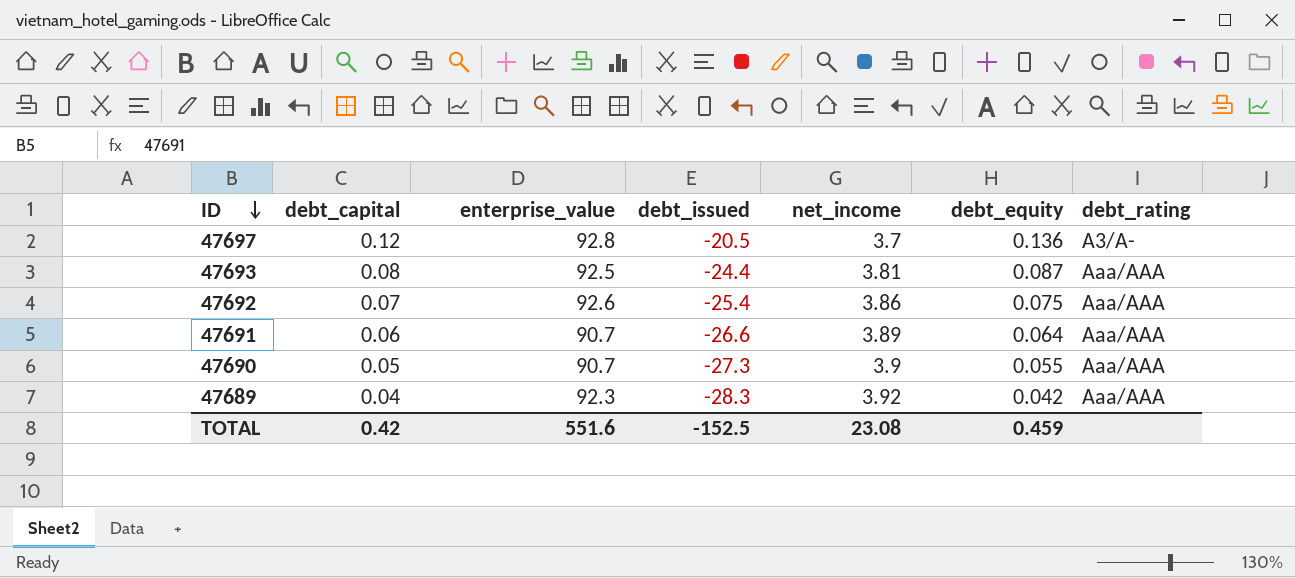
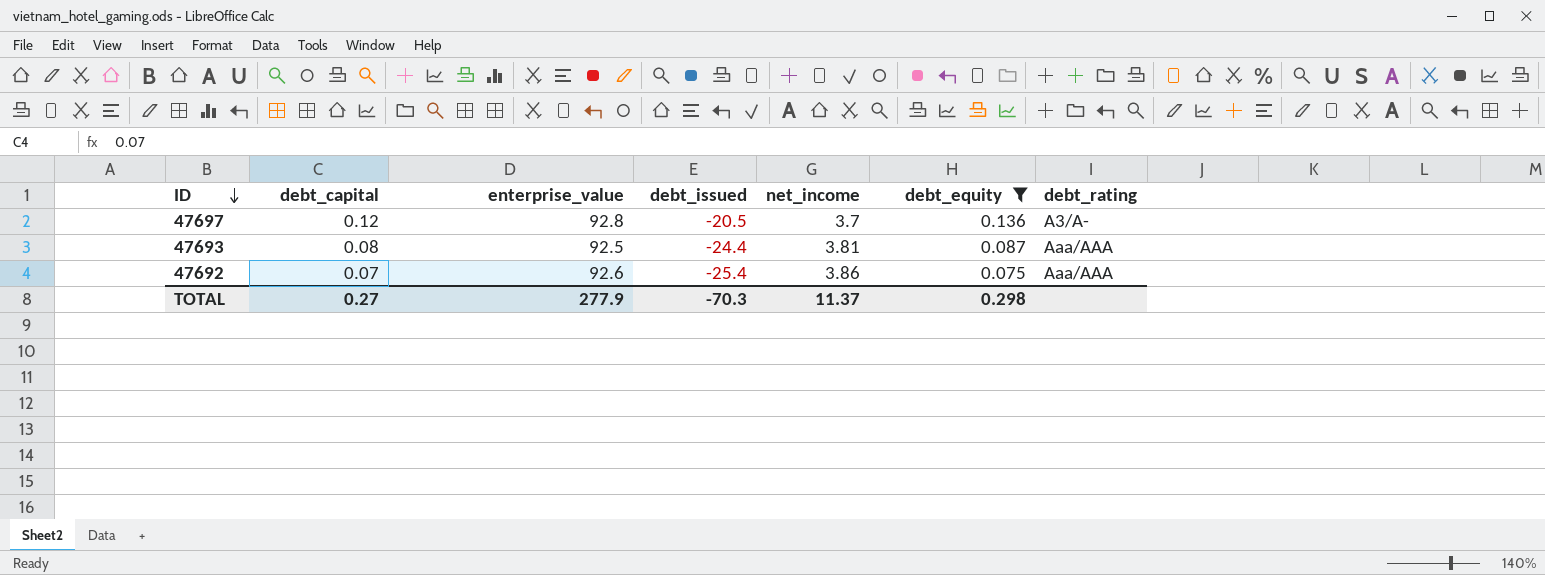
filter: none -> debt_equity >= 0.075
TOTAL | debt_capital: 0.42 -> 0.27
TOTAL | enterprise_value: 551.6 -> 277.9
TOTAL | debt_issued: -152.5 -> -70.3
TOTAL | net_income: 23.08 -> 11.37
TOTAL | debt_equity: 0.459 -> 0.298

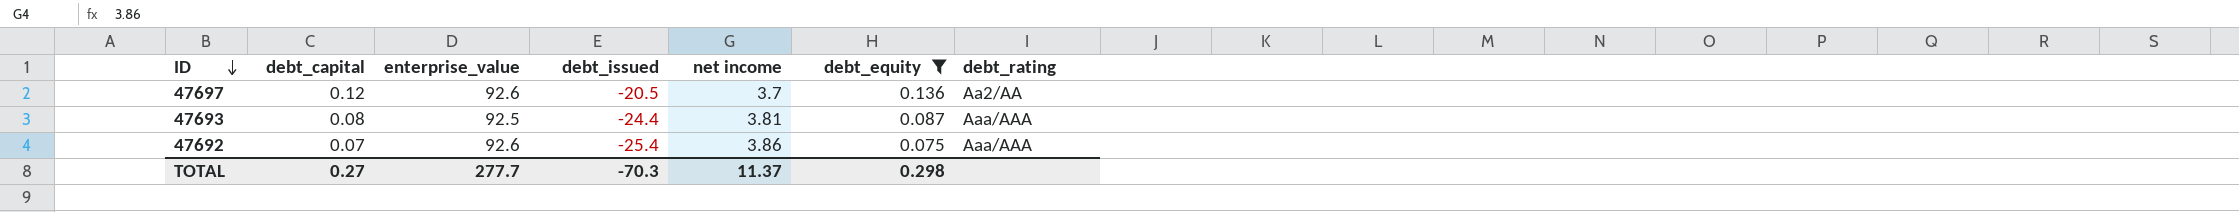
column name: net_income -> net income
47697 | enterprise_value: 92.8 -> 92.6
47697 | debt_rating: A3/A- -> Aa2/AA
TOTAL | enterprise_value: 277.9 -> 277.7

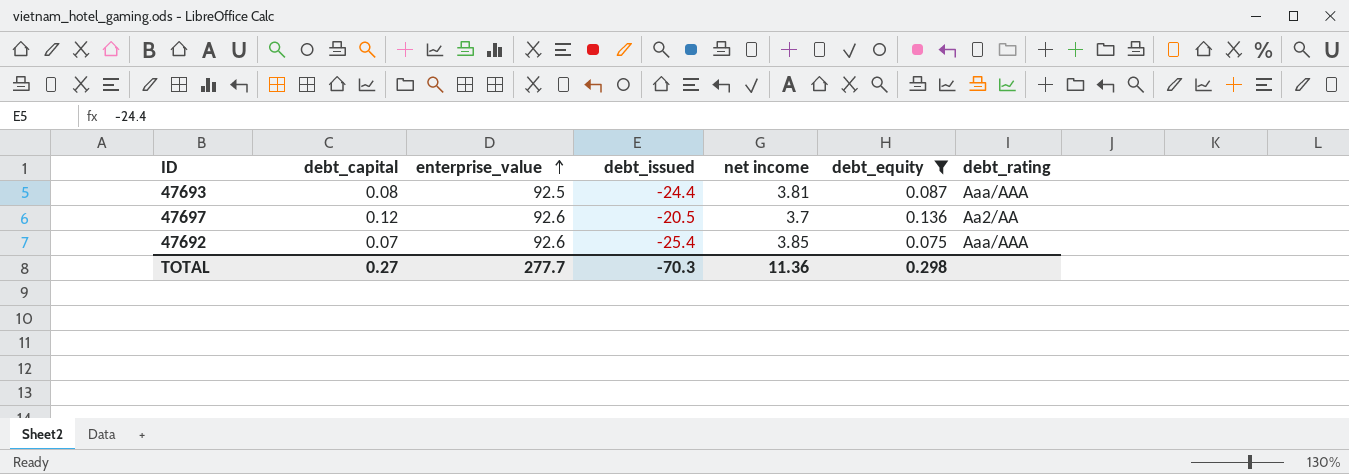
row order: ID descending -> enterprise_value ascending
47692 | net income: 3.86 -> 3.85
TOTAL | net income: 11.37 -> 11.36

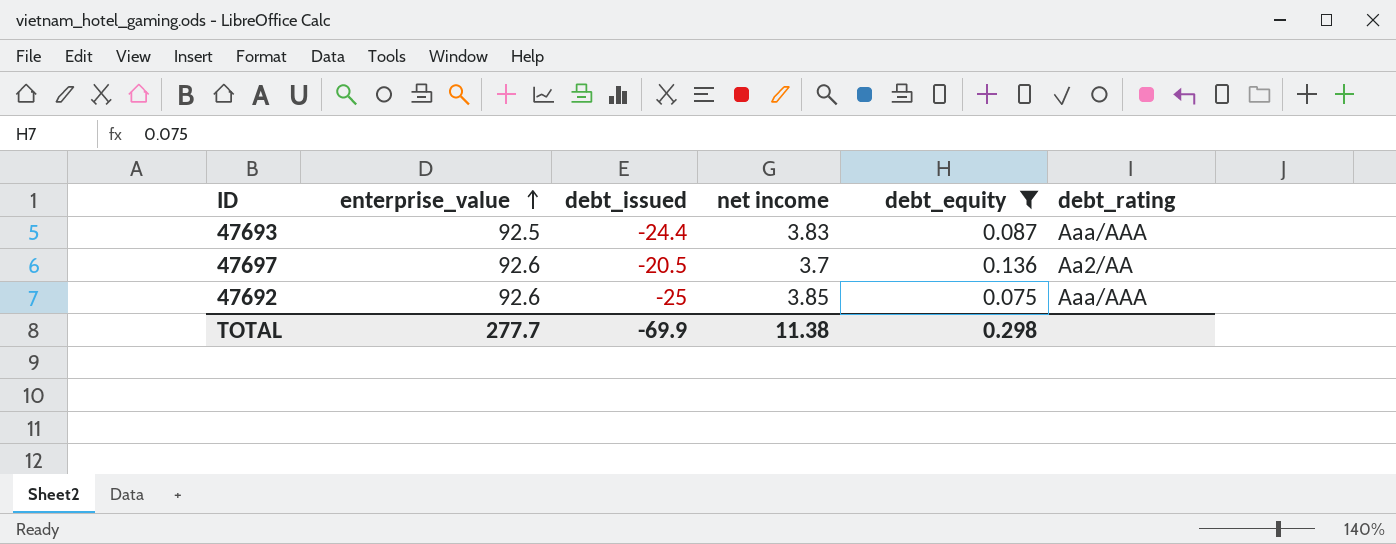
column debt_capital | position: 2 -> none
47693 | net income: 3.81 -> 3.83
47692 | debt_issued: -25.4 -> -25
TOTAL | debt_issued: -70.3 -> -69.9
TOTAL | net income: 11.36 -> 11.38

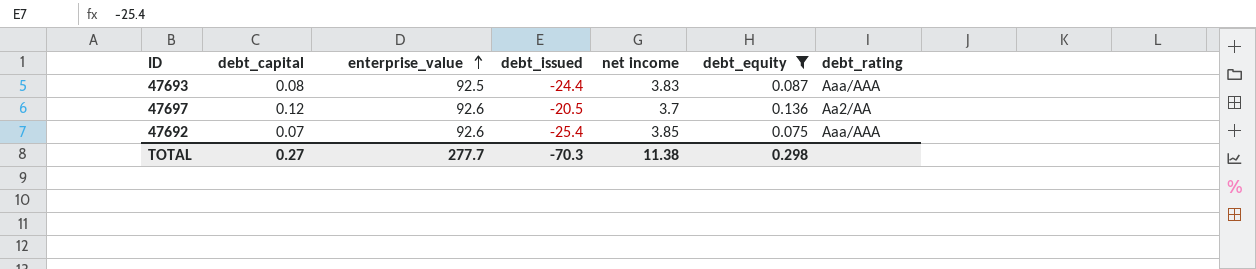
column debt_capital | position: none -> 2
47692 | debt_issued: -25 -> -25.4
TOTAL | debt_issued: -69.9 -> -70.3

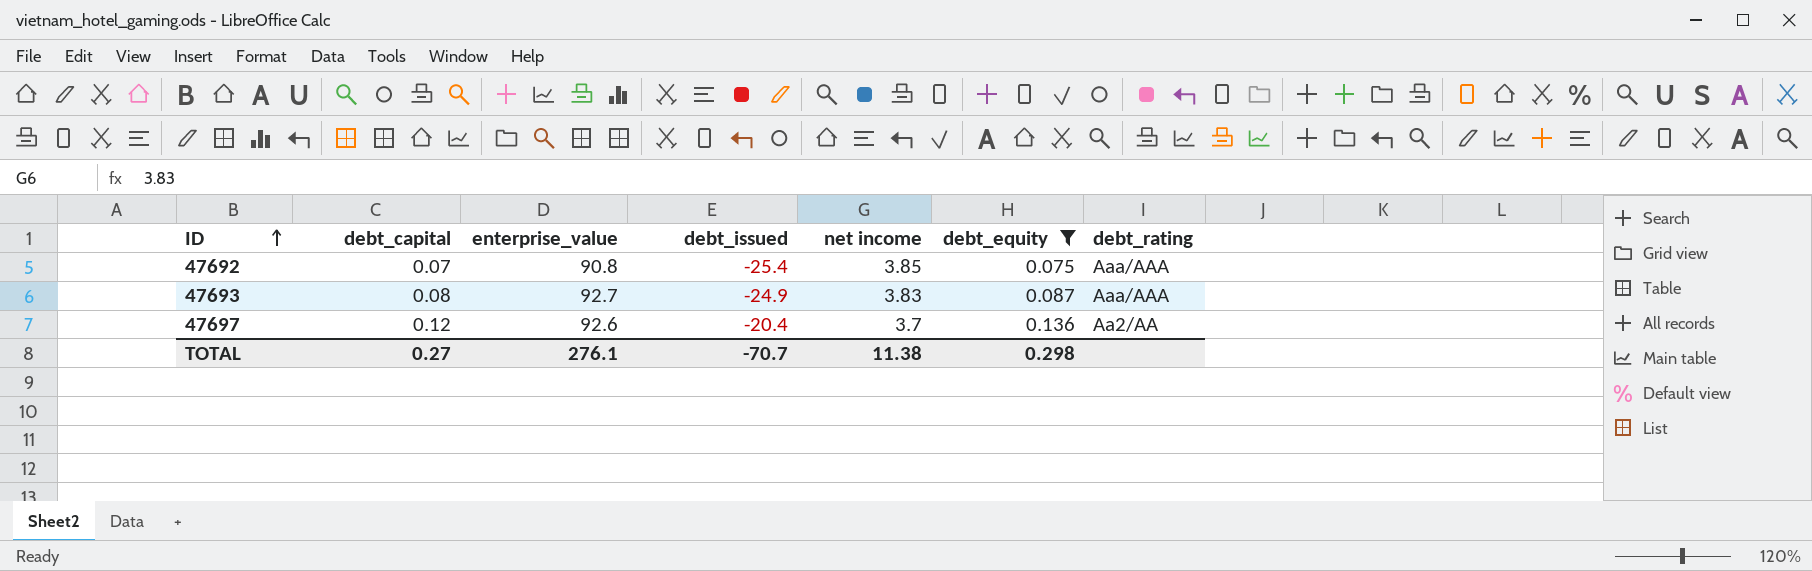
row order: enterprise_value ascending -> ID ascending
47692 | enterprise_value: 92.6 -> 90.8
47693 | enterprise_value: 92.5 -> 92.7
47693 | debt_issued: -24.4 -> -24.9
47697 | debt_issued: -20.5 -> -20.4
TOTAL | enterprise_value: 277.7 -> 276.1
TOTAL | debt_issued: -70.3 -> -70.7

